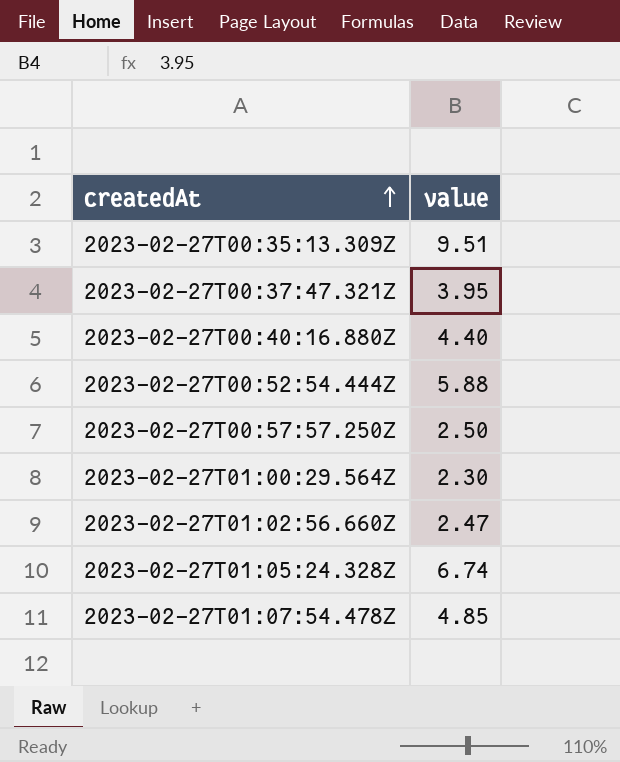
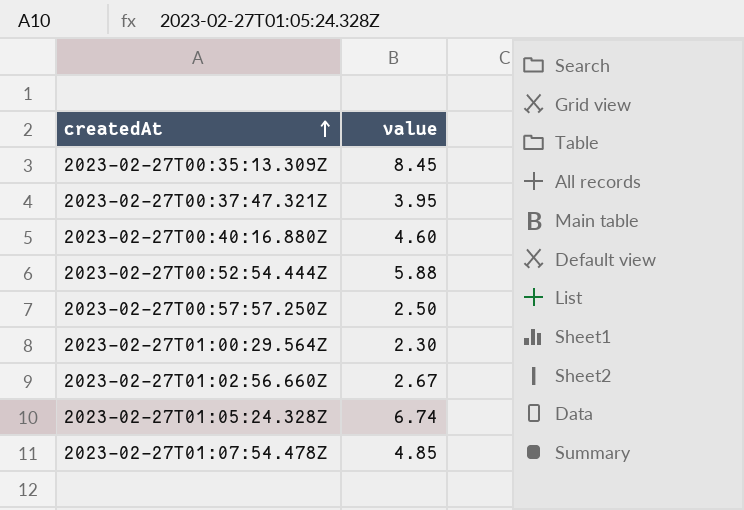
2023-02-27T00:35:13.309Z | value: 9.51 -> 8.45
2023-02-27T00:40:16.880Z | value: 4.40 -> 4.60
2023-02-27T01:02:56.660Z | value: 2.47 -> 2.67

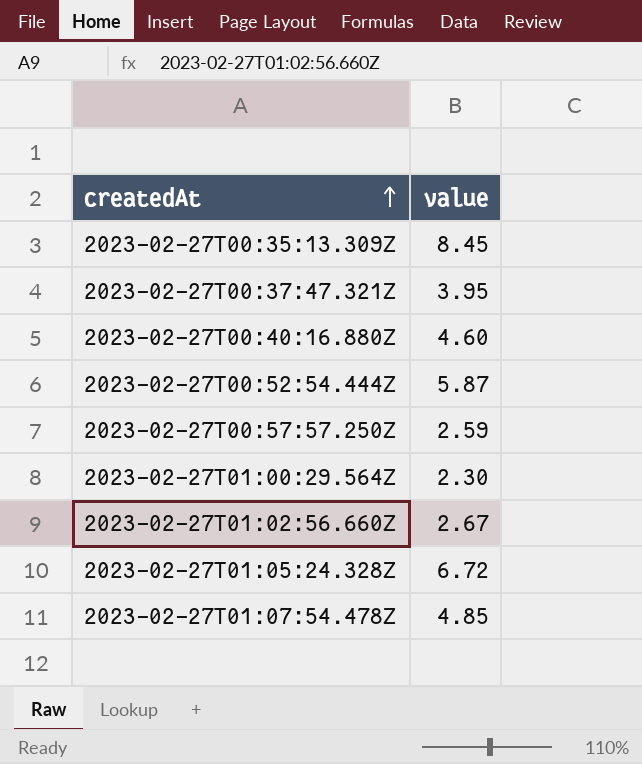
2023-02-27T00:52:54.444Z | value: 5.88 -> 5.87
2023-02-27T00:57:57.250Z | value: 2.50 -> 2.59
2023-02-27T01:05:24.328Z | value: 6.74 -> 6.72

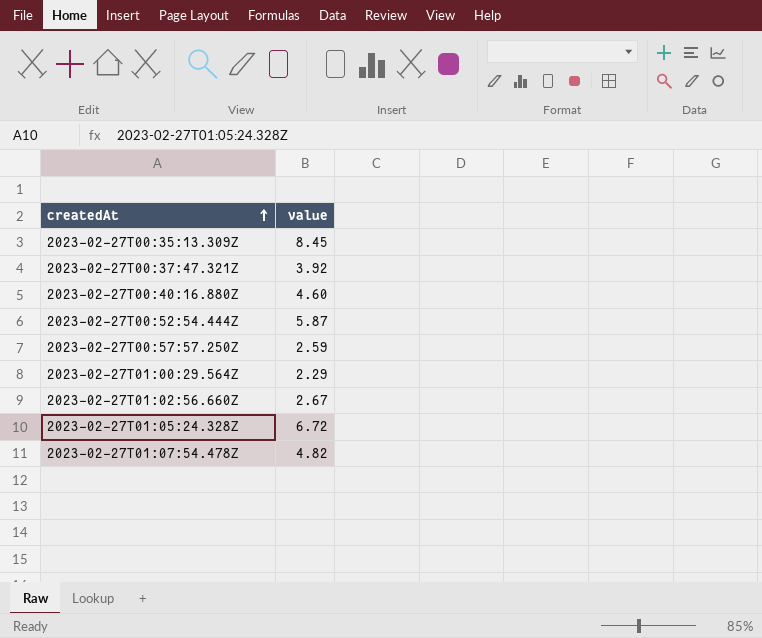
2023-02-27T00:37:47.321Z | value: 3.95 -> 3.92
2023-02-27T01:00:29.564Z | value: 2.30 -> 2.29
2023-02-27T01:07:54.478Z | value: 4.85 -> 4.82

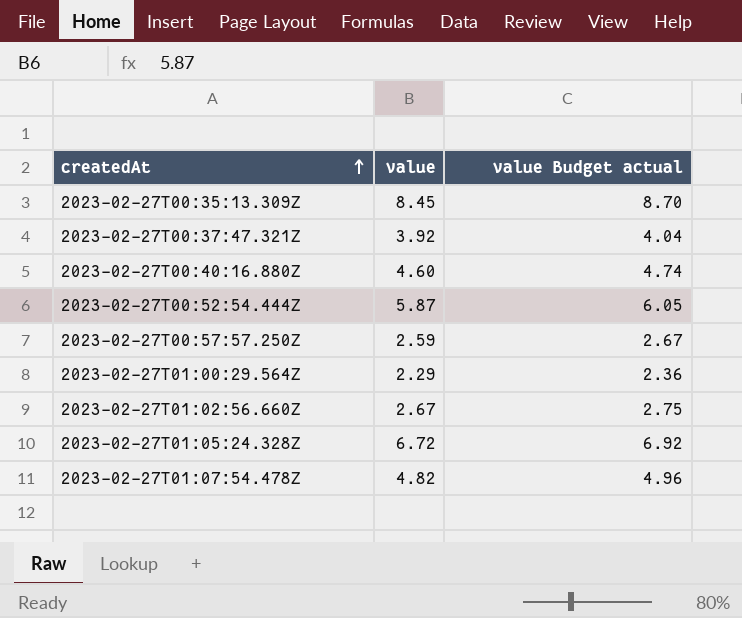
column value Budget actual | formula: none -> [value] * 1.03

